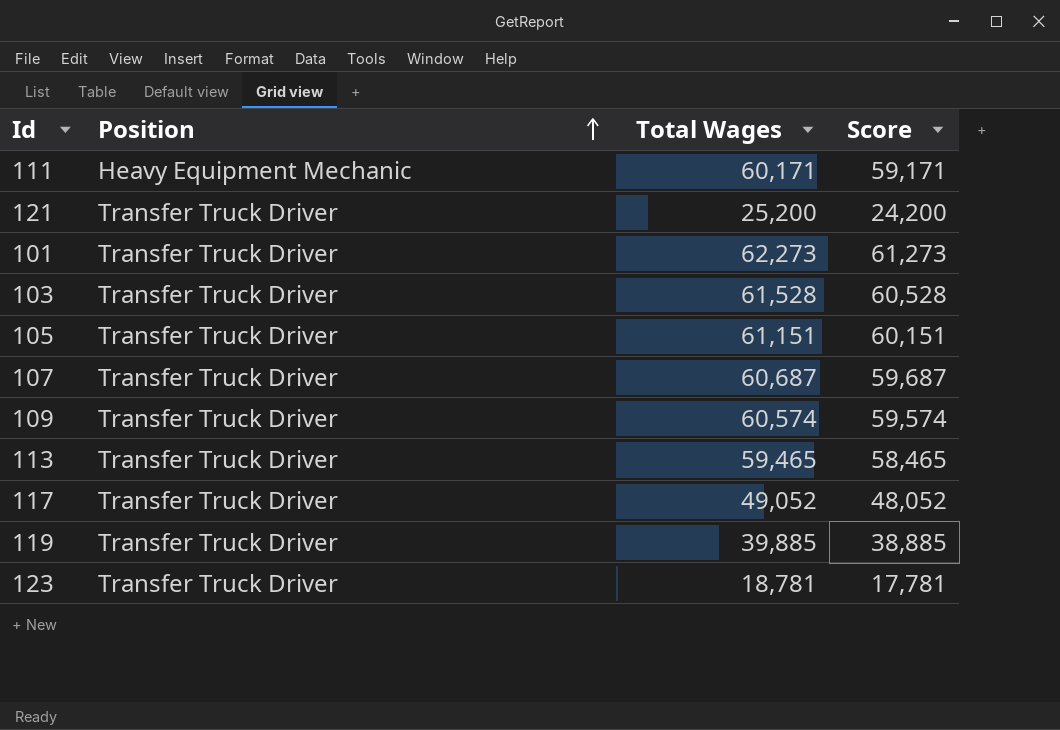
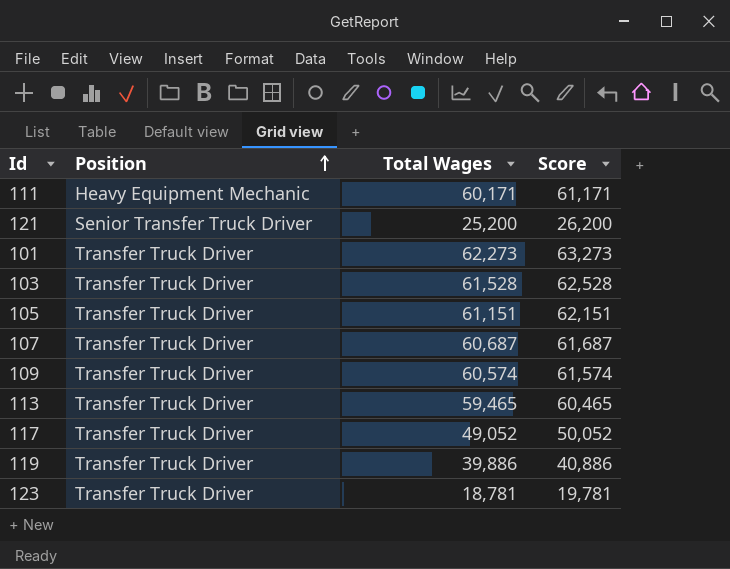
column Score | formula: [Total Wages] - 1000 -> [Total Wages] + 1000
121 | Position: Transfer Truck Driver -> Senior Transfer Truck Driver
119 | Total Wages: 39,885 -> 39,886

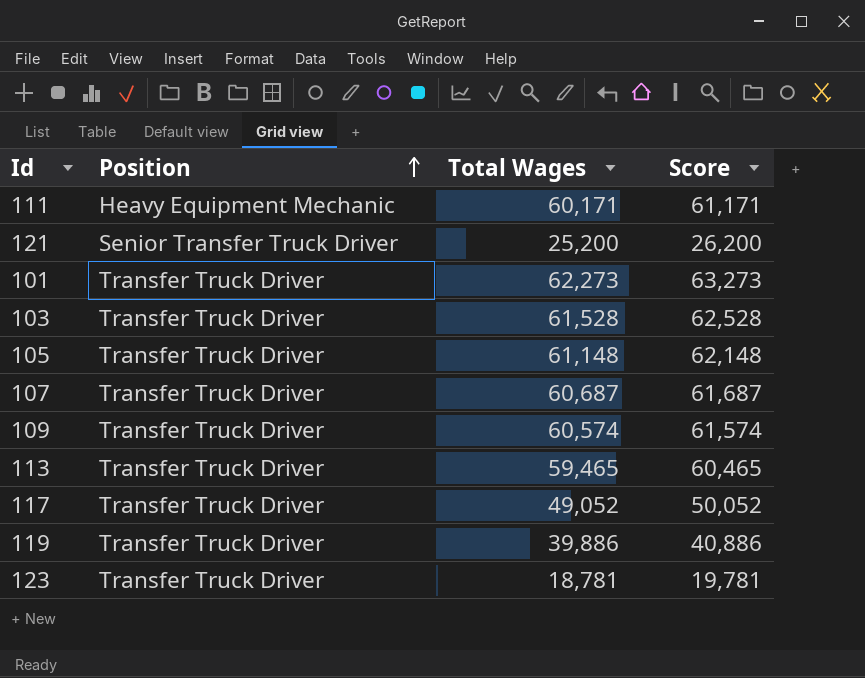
105 | Total Wages: 61,151 -> 61,148
105 | Score: 62,151 -> 62,148

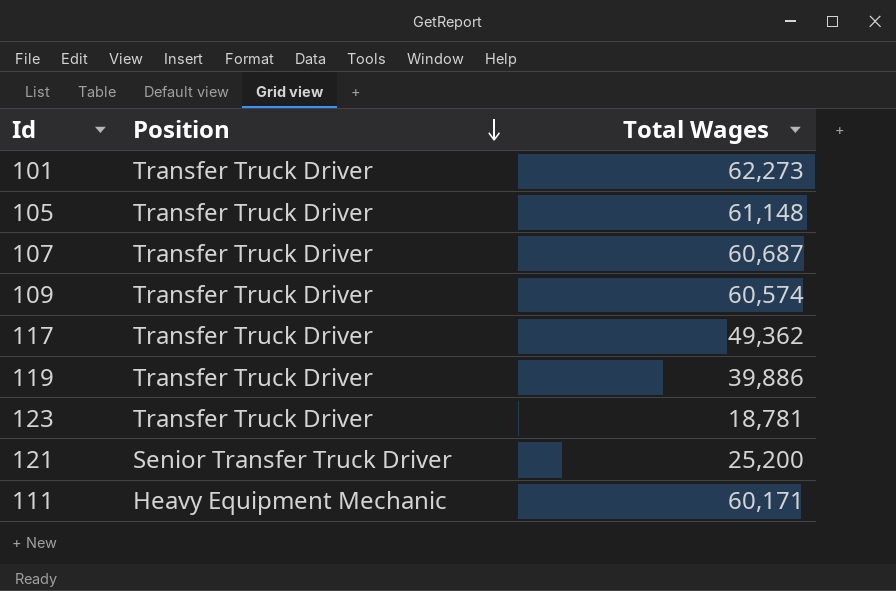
row order: Position ascending -> Position descending
column Score | formula: [Total Wages] + 1000 -> none
row 103: Transfer Truck Driver | 61,528 | 62,528 -> none
row 113: Transfer Truck Driver | 59,465 | 60,465 -> none
117 | Total Wages: 49,052 -> 49,362

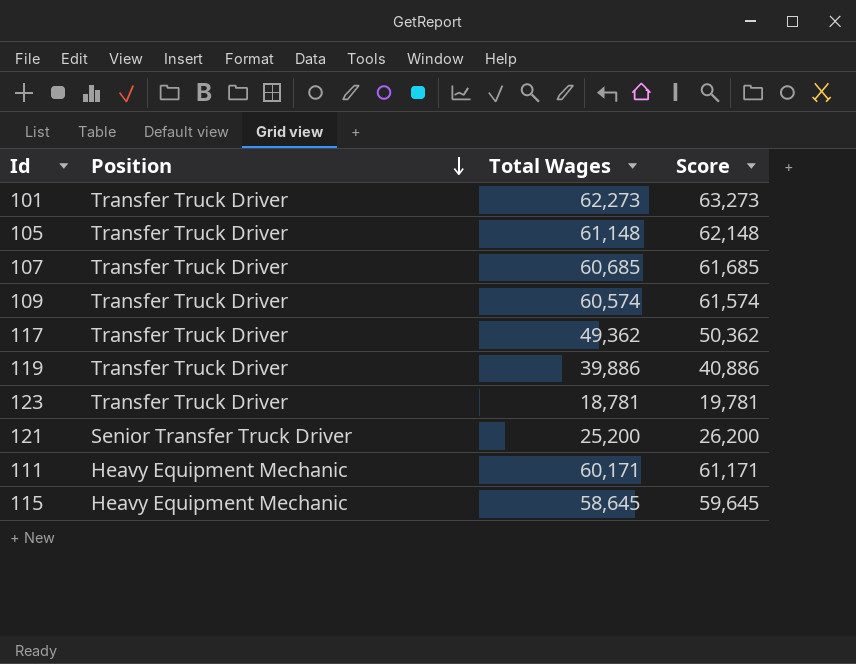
column Score | formula: none -> [Total Wages] + 1000
107 | Total Wages: 60,687 -> 60,685
row 115: none -> Heavy Equipment Mechanic | 58,645 | 59,645

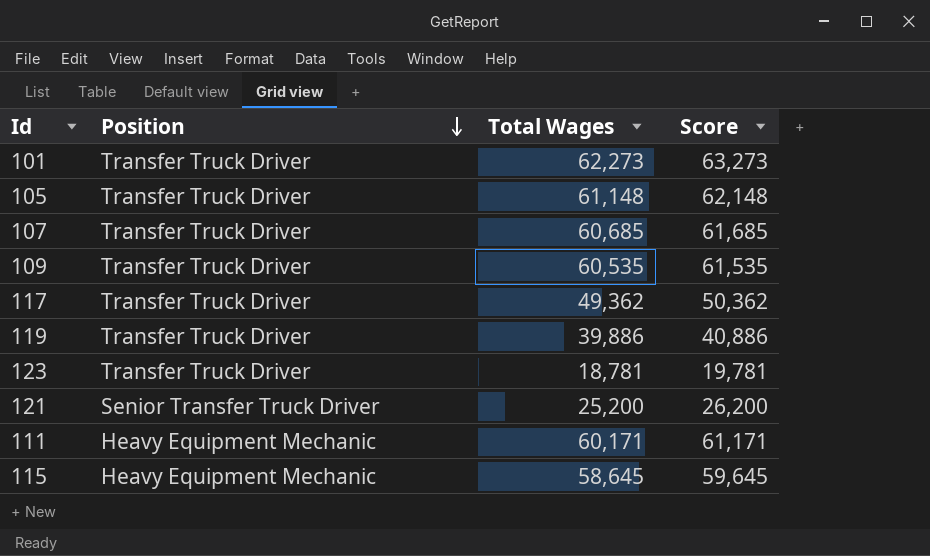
109 | Total Wages: 60,574 -> 60,535
109 | Score: 61,574 -> 61,535

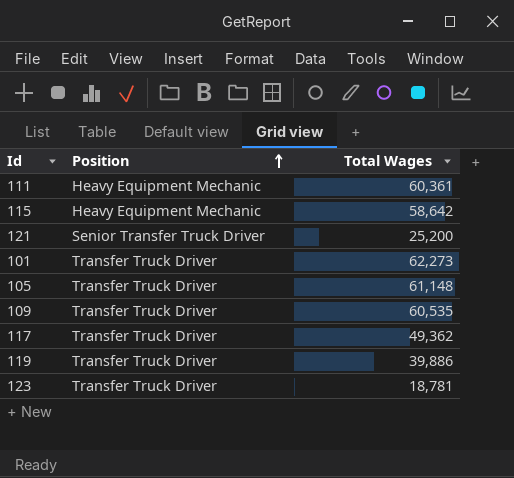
row order: Position descending -> Position ascending
column Score | formula: [Total Wages] + 1000 -> none
row 107: Transfer Truck Driver | 60,685 | 61,685 -> none
111 | Total Wages: 60,171 -> 60,361
115 | Total Wages: 58,645 -> 58,642

